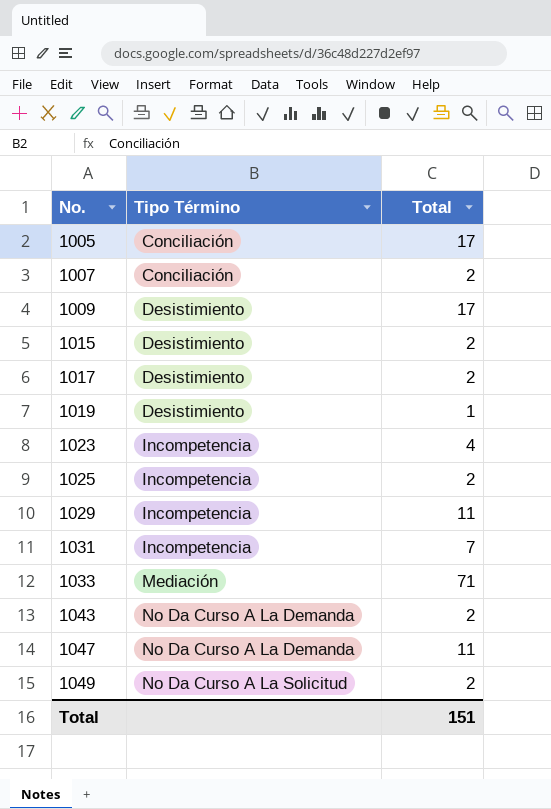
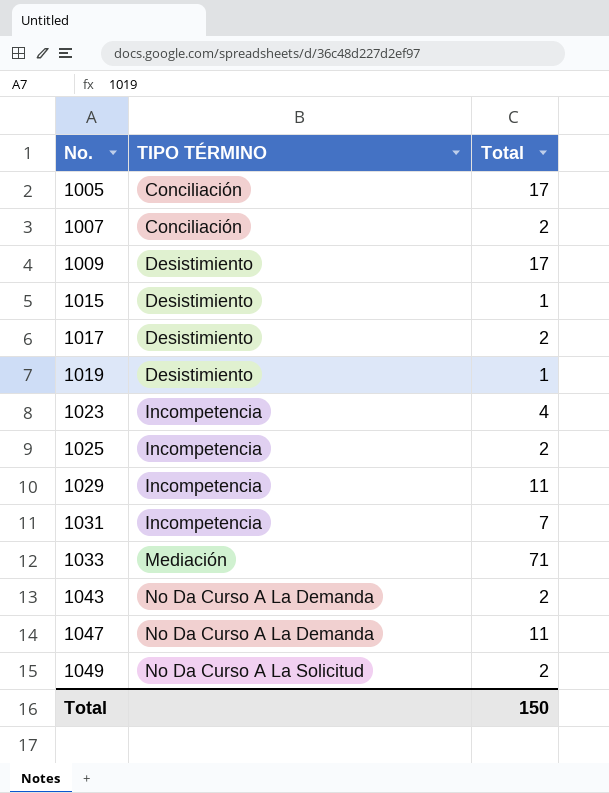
column name: Tipo Término -> TIPO TÉRMINO
1015 | Total: 2 -> 1
Total | Total: 151 -> 150

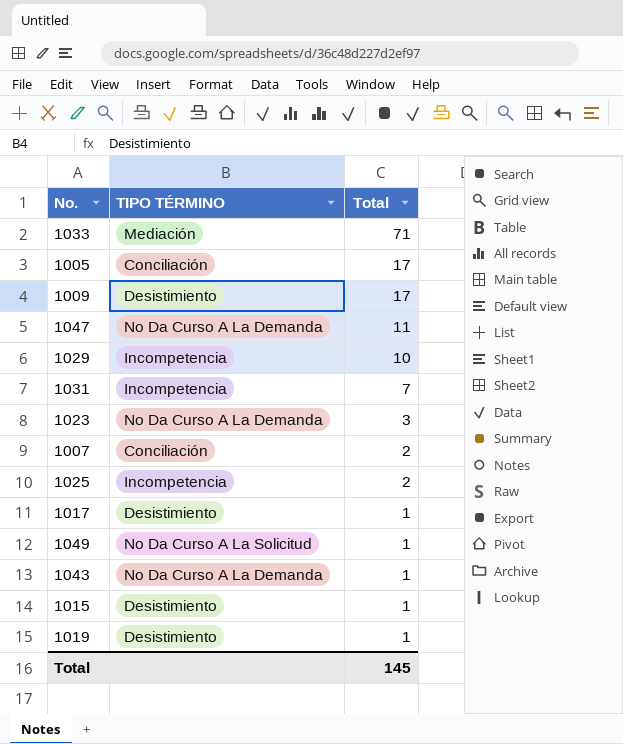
row order: No. ascending -> Total descending
1029 | Total: 11 -> 10
1023 | TIPO TÉRMINO: Incompetencia -> No Da Curso A La Demanda
1023 | Total: 4 -> 3
1017 | Total: 2 -> 1
1049 | Total: 2 -> 1
1043 | Total: 2 -> 1
Total | Total: 150 -> 145

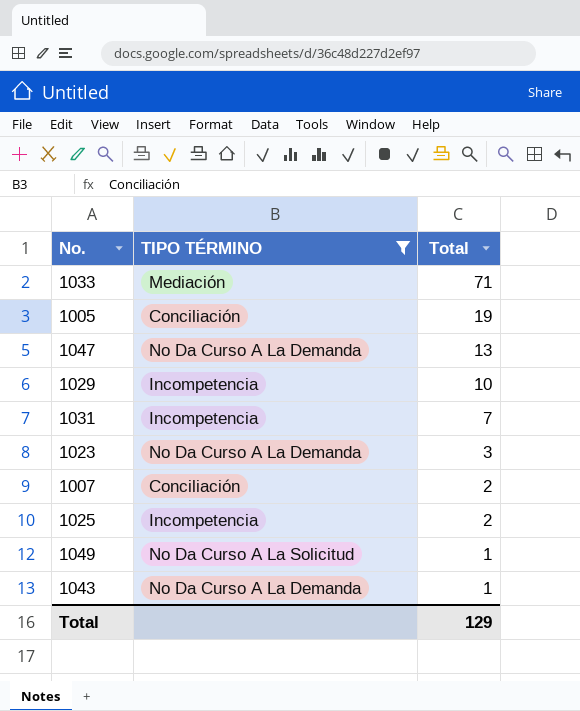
filter: none -> TIPO TÉRMINO != Desistimiento
1005 | Total: 17 -> 19
1047 | Total: 11 -> 13
Total | Total: 145 -> 129

